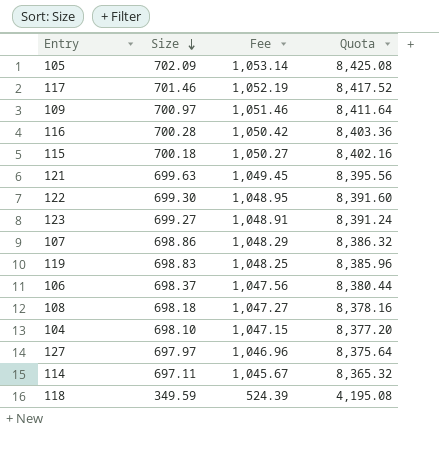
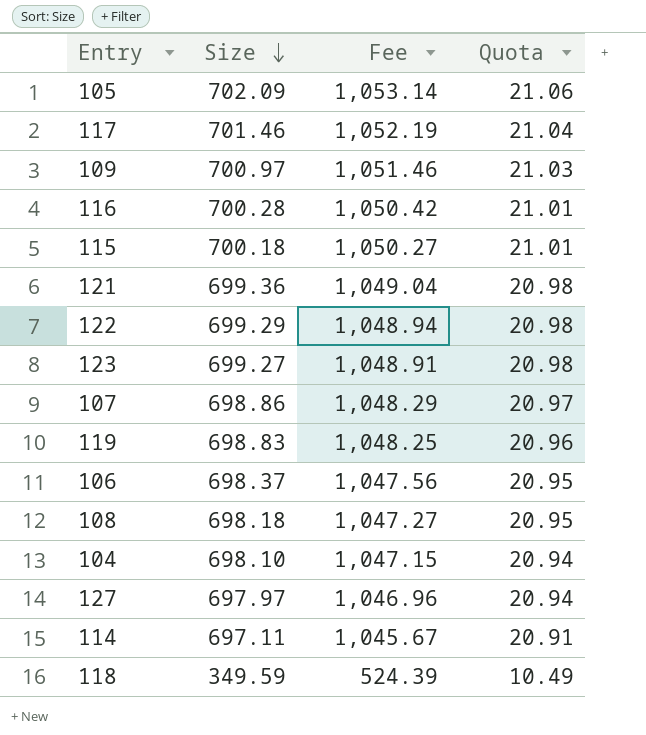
column Quota | formula: [Size] * 12 -> [Size] * 0.03
121 | Size: 699.63 -> 699.36
121 | Fee: 1,049.45 -> 1,049.04
122 | Size: 699.30 -> 699.29
122 | Fee: 1,048.95 -> 1,048.94

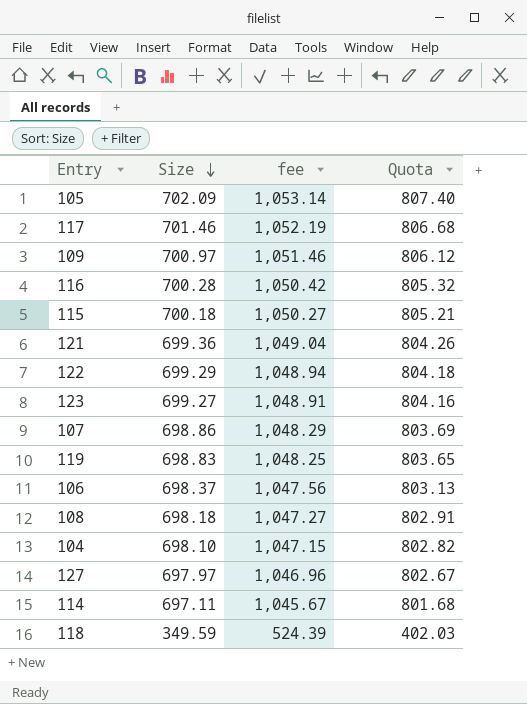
column name: Fee -> fee
column Quota | formula: [Size] * 0.03 -> [Size] * 1.15

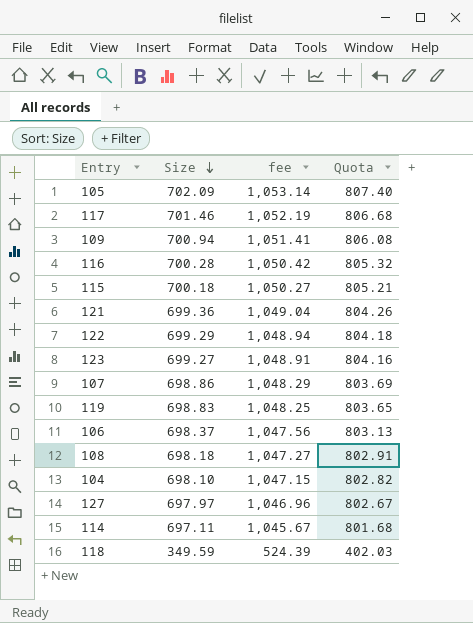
109 | Size: 700.97 -> 700.94
109 | fee: 1,051.46 -> 1,051.41
109 | Quota: 806.12 -> 806.08

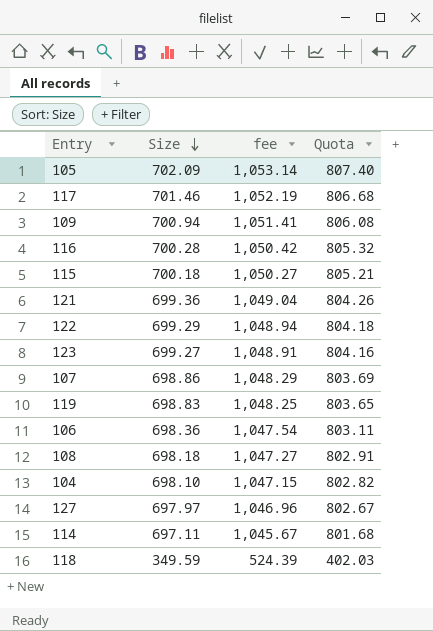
106 | Size: 698.37 -> 698.36
106 | fee: 1,047.56 -> 1,047.54
106 | Quota: 803.13 -> 803.11

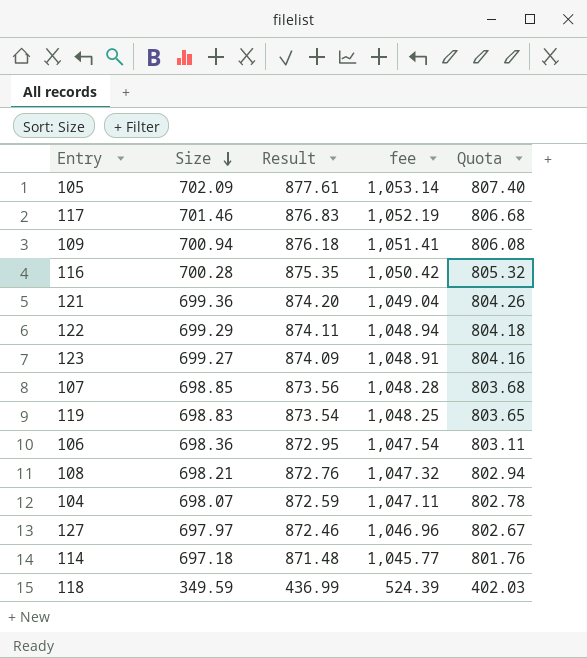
column Result | formula: none -> [Size] * 1.25
row 115: 700.18 | 1,050.27 | 805.21 -> none
107 | Size: 698.86 -> 698.85
107 | fee: 1,048.29 -> 1,048.28
107 | Quota: 803.69 -> 803.68
108 | Size: 698.18 -> 698.21
108 | fee: 1,047.27 -> 1,047.32
108 | Quota: 802.91 -> 802.94
104 | Size: 698.10 -> 698.07
104 | fee: 1,047.15 -> 1,047.11
104 | Quota: 802.82 -> 802.78
114 | Size: 697.11 -> 697.18
114 | fee: 1,045.67 -> 1,045.77
114 | Quota: 801.68 -> 801.76

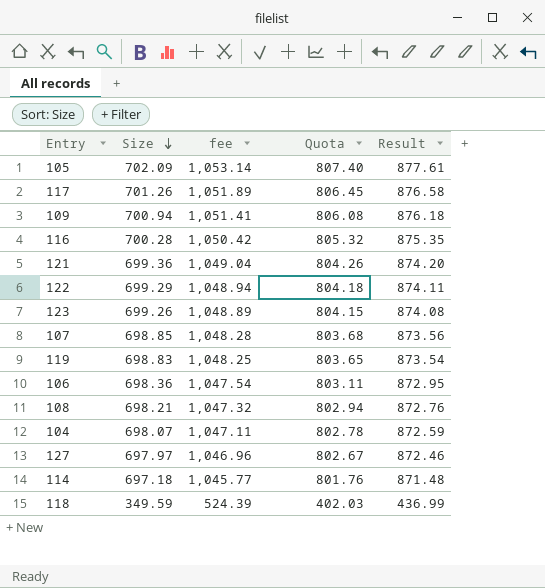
column Result | position: 3 -> 5
117 | Size: 701.46 -> 701.26
117 | fee: 1,052.19 -> 1,051.89
117 | Quota: 806.68 -> 806.45
117 | Result: 876.83 -> 876.58
123 | Size: 699.27 -> 699.26
123 | fee: 1,048.91 -> 1,048.89
123 | Quota: 804.16 -> 804.15
123 | Result: 874.09 -> 874.08

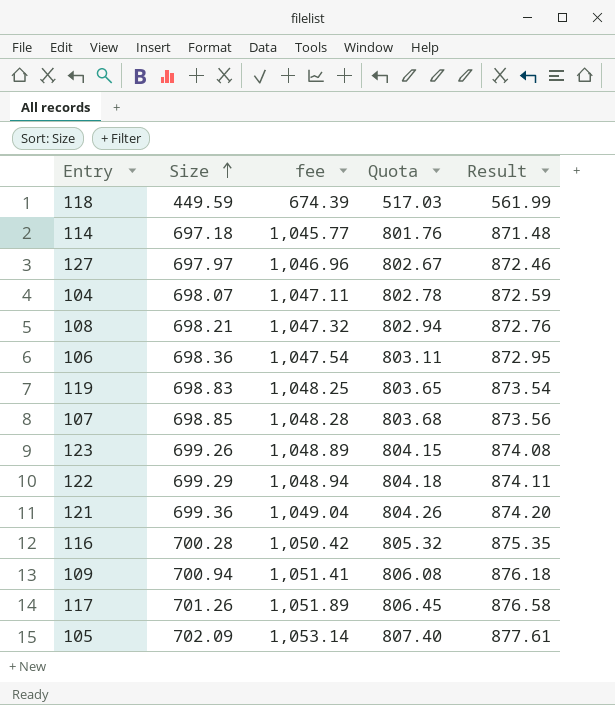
row order: Size descending -> Size ascending
118 | Size: 349.59 -> 449.59
118 | fee: 524.39 -> 674.39
118 | Quota: 402.03 -> 517.03
118 | Result: 436.99 -> 561.99

